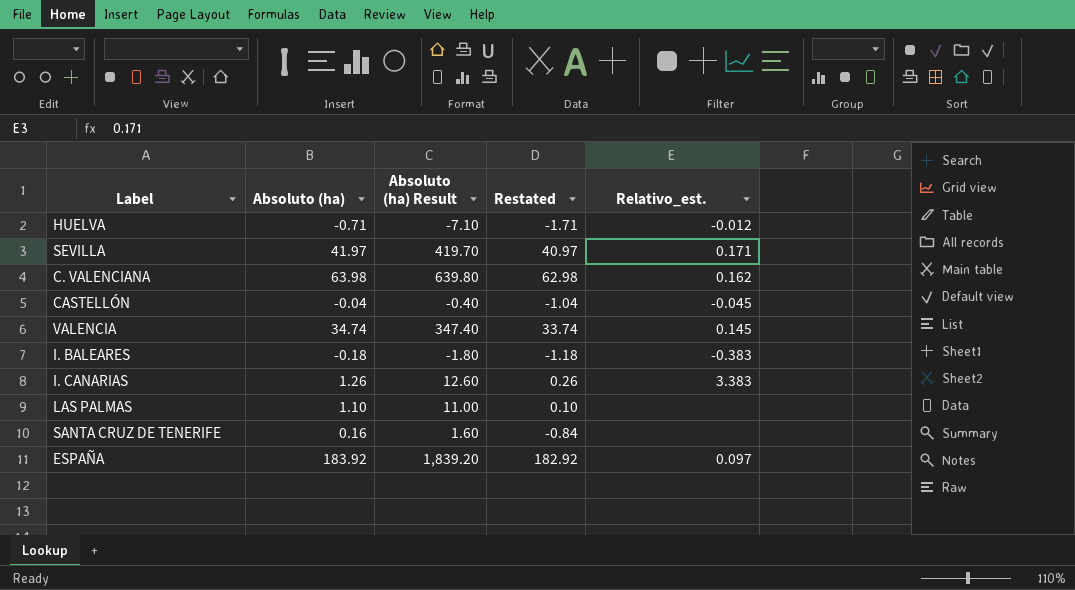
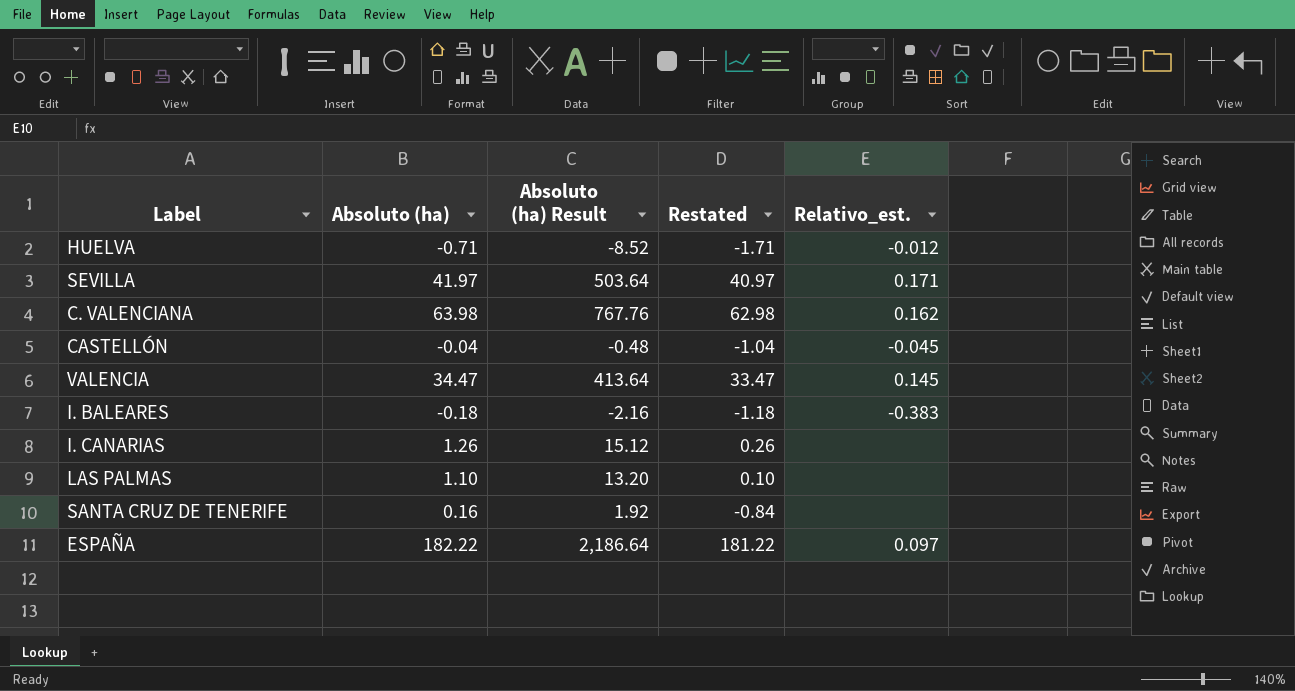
column Absoluto (ha) Result | formula: [Absoluto (ha)] * 10 -> [Absoluto (ha)] * 12
VALENCIA | Absoluto (ha): 34.74 -> 34.47
VALENCIA | Restated: 33.74 -> 33.47
I. CANARIAS | Relativo_est.: 3.383 -> none
ESPAÑA | Absoluto (ha): 183.92 -> 182.22
ESPAÑA | Restated: 182.92 -> 181.22

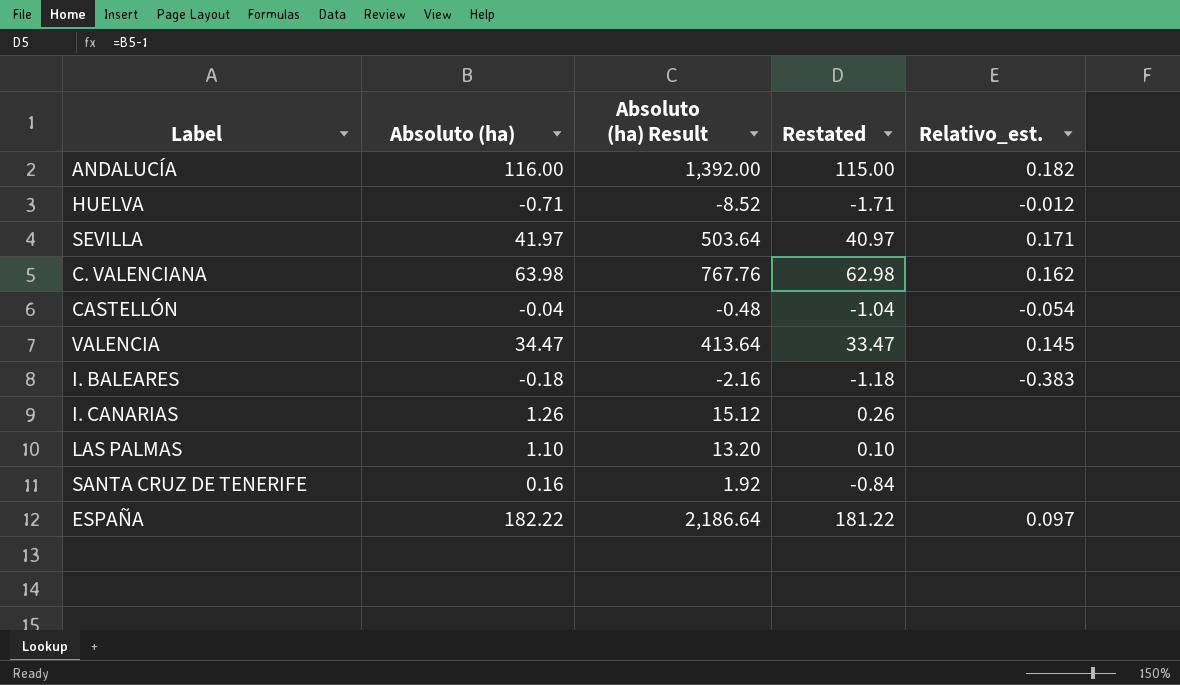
row ANDALUCÍA: none -> 116.00 | 1,392.00 | 115.00 | 0.182
CASTELLÓN | Relativo_est.: -0.045 -> -0.054

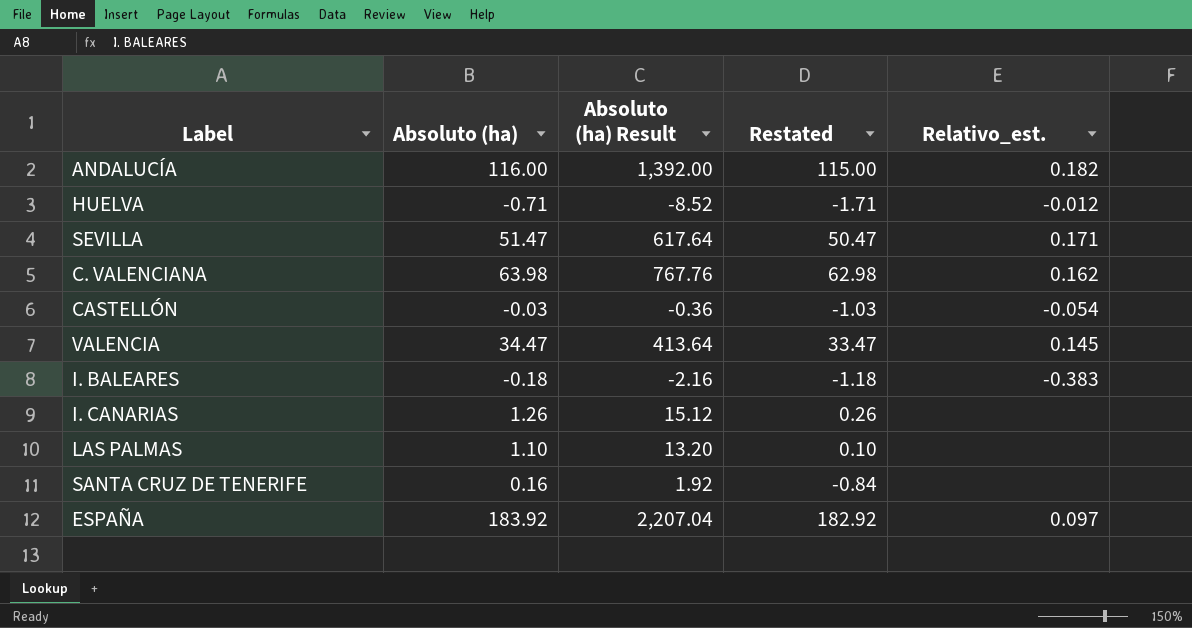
SEVILLA | Absoluto (ha): 41.97 -> 51.47
SEVILLA | Absoluto (ha) Result: 503.64 -> 617.64
SEVILLA | Restated: 40.97 -> 50.47
CASTELLÓN | Absoluto (ha): -0.04 -> -0.03
CASTELLÓN | Absoluto (ha) Result: -0.48 -> -0.36
CASTELLÓN | Restated: -1.04 -> -1.03
ESPAÑA | Absoluto (ha): 182.22 -> 183.92
ESPAÑA | Absoluto (ha) Result: 2,186.64 -> 2,207.04
ESPAÑA | Restated: 181.22 -> 182.92

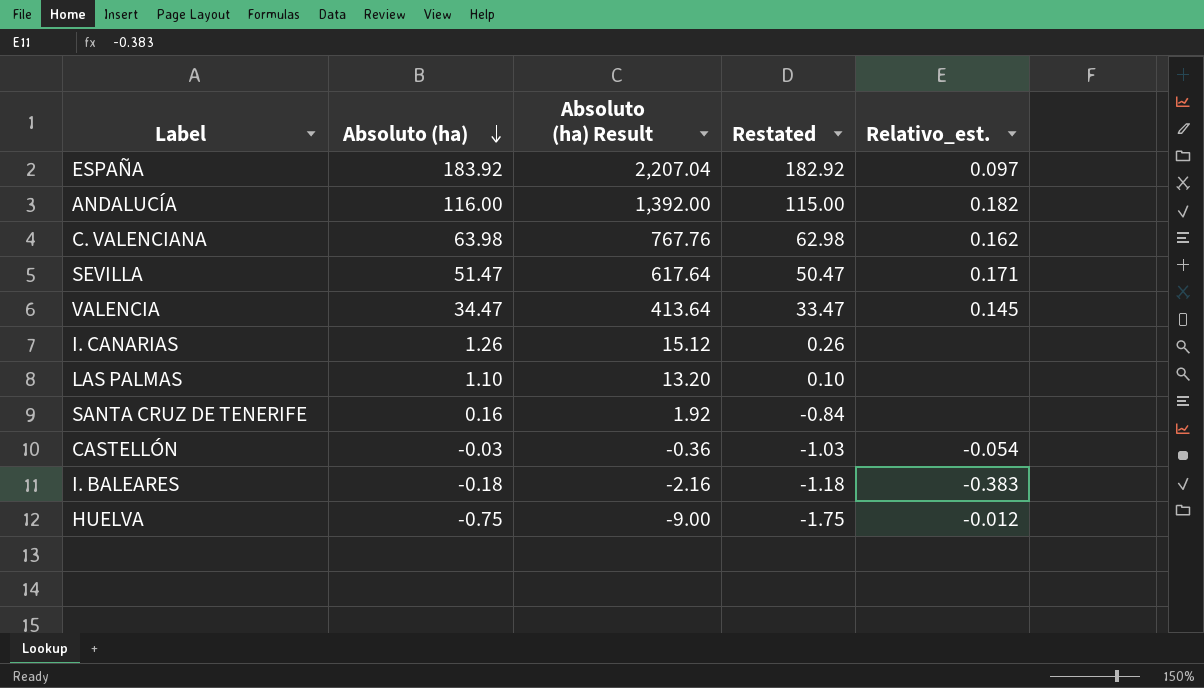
row order: none -> Absoluto (ha) descending
HUELVA | Absoluto (ha): -0.71 -> -0.75
HUELVA | Absoluto (ha) Result: -8.52 -> -9.00
HUELVA | Restated: -1.71 -> -1.75

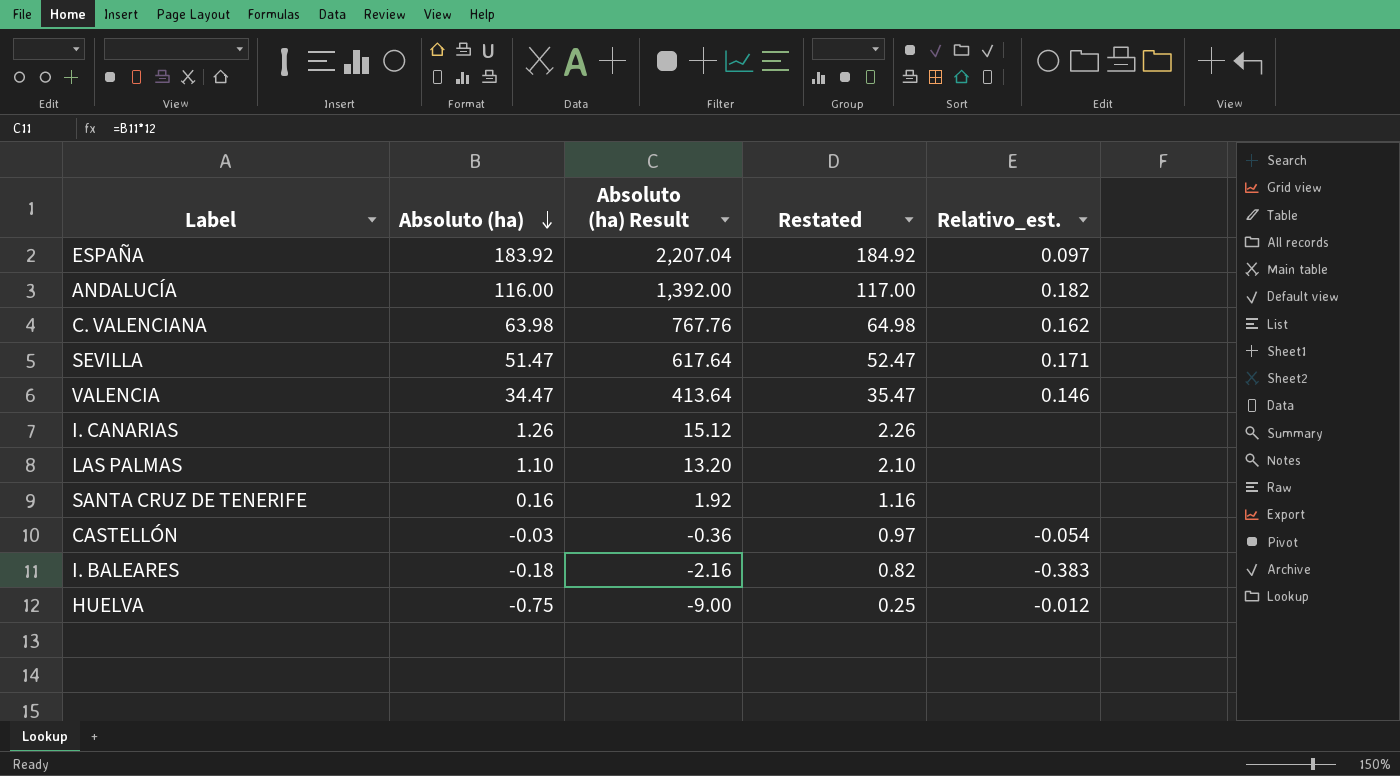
column Restated | formula: [Absoluto (ha)] - 1 -> [Absoluto (ha)] + 1
VALENCIA | Relativo_est.: 0.145 -> 0.146

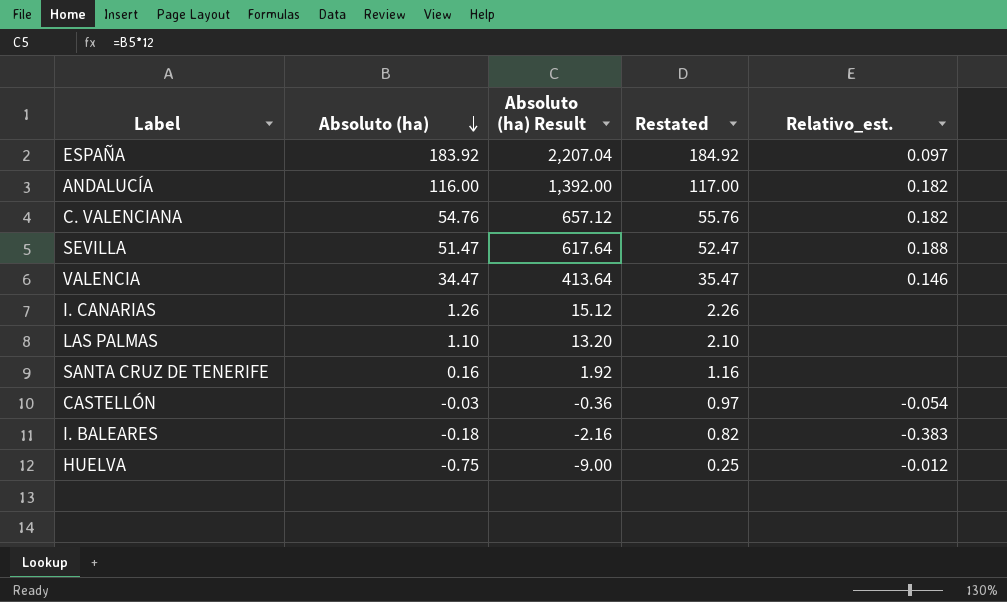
C. VALENCIANA | Absoluto (ha): 63.98 -> 54.76
C. VALENCIANA | Absoluto (ha) Result: 767.76 -> 657.12
C. VALENCIANA | Restated: 64.98 -> 55.76
C. VALENCIANA | Relativo_est.: 0.162 -> 0.182
SEVILLA | Relativo_est.: 0.171 -> 0.188

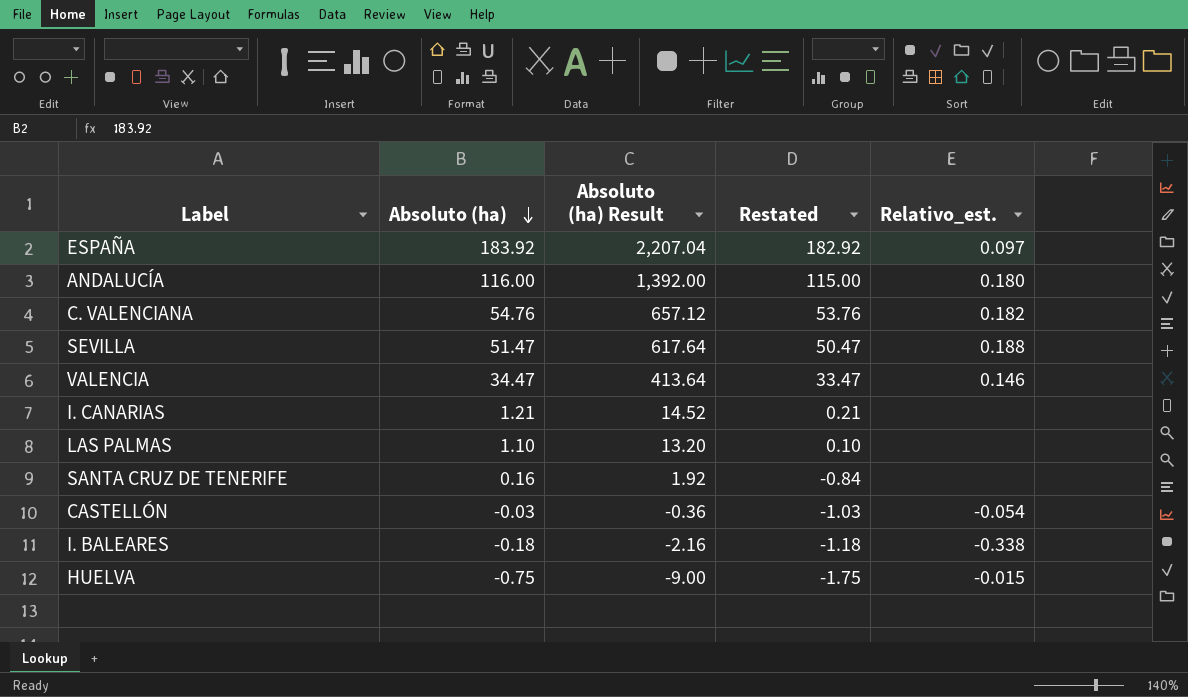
column Restated | formula: [Absoluto (ha)] + 1 -> [Absoluto (ha)] - 1
ANDALUCÍA | Relativo_est.: 0.182 -> 0.180
I. CANARIAS | Absoluto (ha): 1.26 -> 1.21
I. CANARIAS | Absoluto (ha) Result: 15.12 -> 14.52
I. BALEARES | Relativo_est.: -0.383 -> -0.338
HUELVA | Relativo_est.: -0.012 -> -0.015

